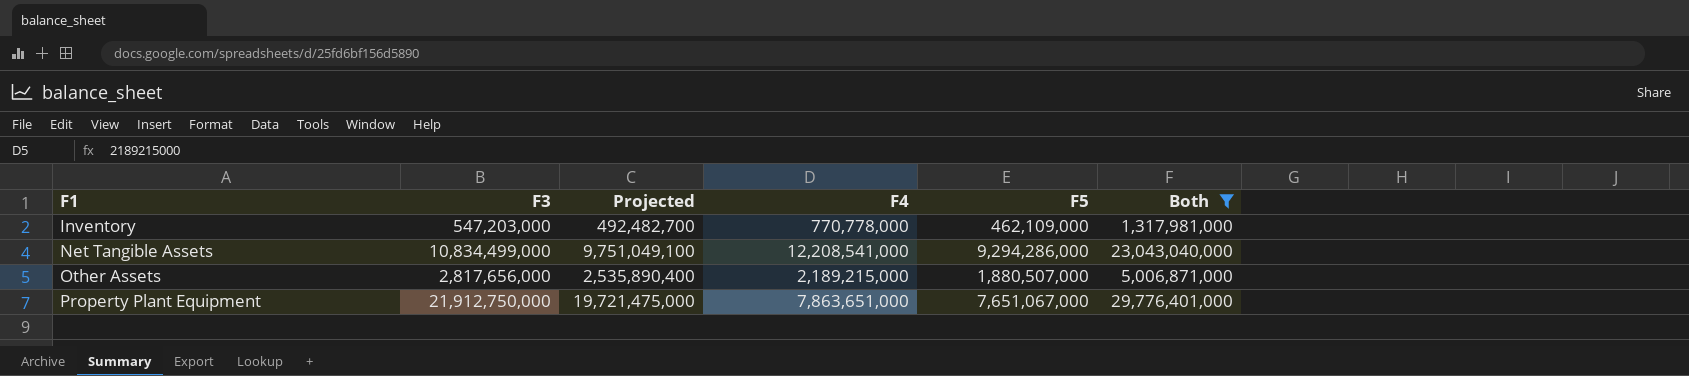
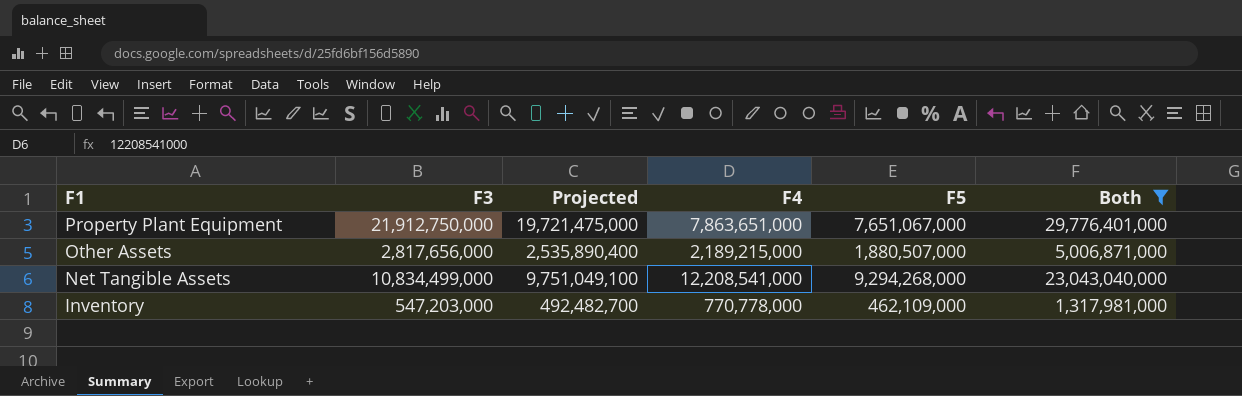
row order: F1 ascending -> F1 descending
Net Tangible Assets | F5: 9,294,286,000 -> 9,294,268,000

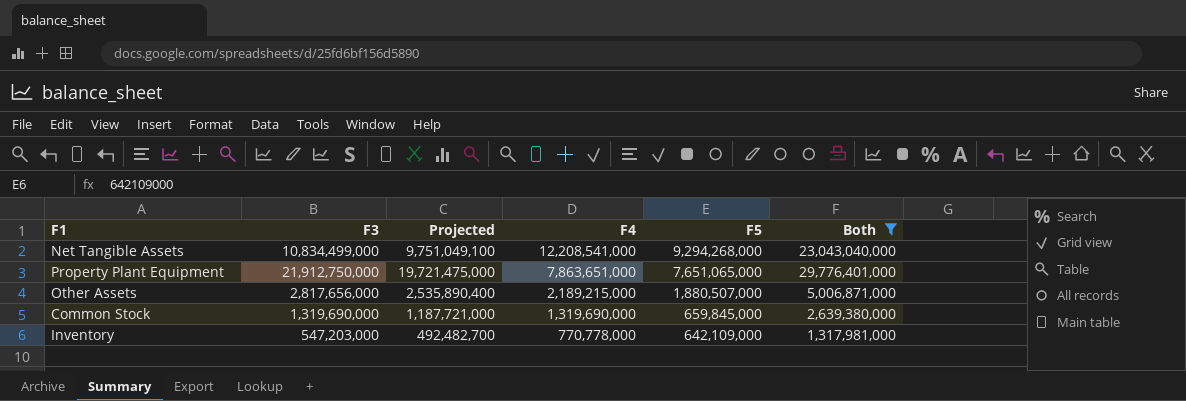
row order: F1 descending -> F4 descending
Property Plant Equipment | F5: 7,651,067,000 -> 7,651,065,000
row Common Stock: none -> 1,319,690,000 | 1,187,721,000 | 1,319,690,000 | 659,845,000 | 2,639,380,000
Inventory | F5: 462,109,000 -> 642,109,000

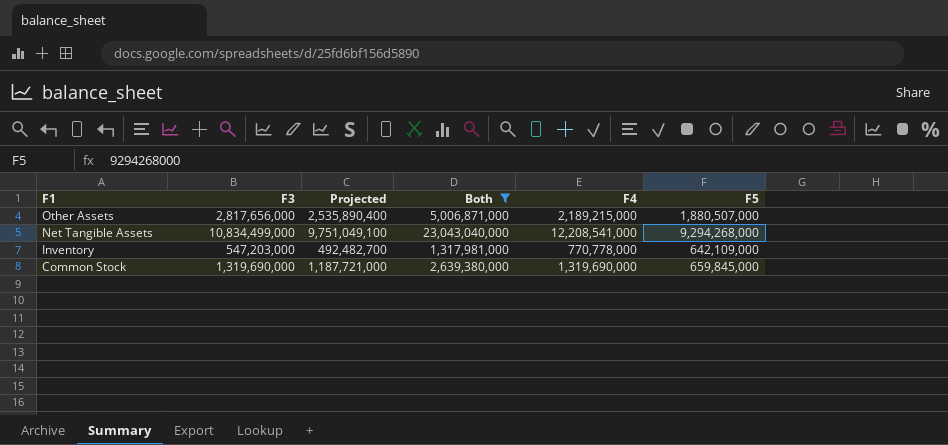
row order: F4 descending -> F1 descending
column Both | position: 6 -> 4
row Property Plant Equipment: 21,912,750,000 | 19,721,475,000 | 7,863,651,000 | 7,651,065,000 | 29,776,401,000 -> none

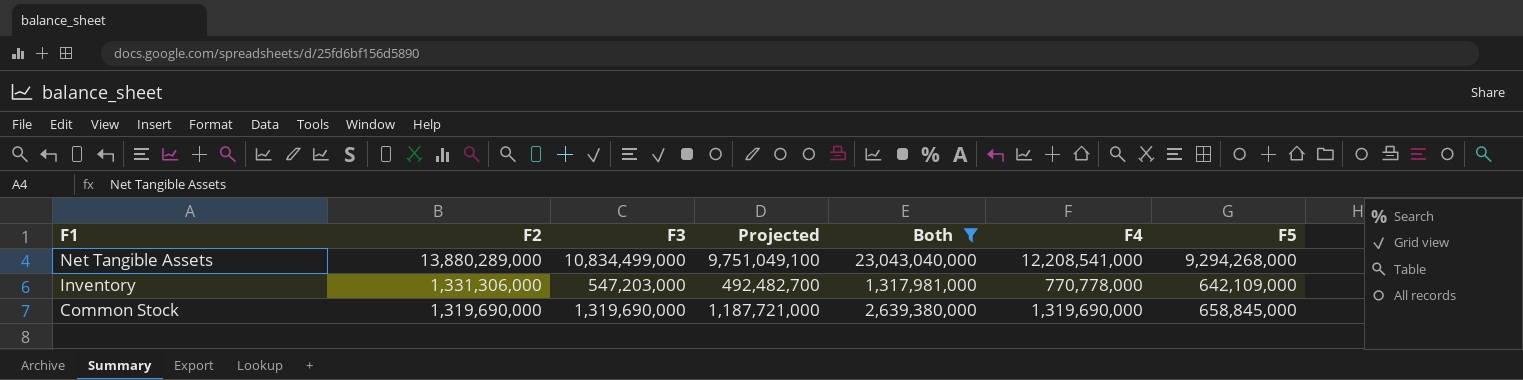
column F2 | position: none -> 2
row Other Assets: 2,817,656,000 | 2,535,890,400 | 5,006,871,000 | 2,189,215,000 | 1,880,507,000 -> none
Common Stock | F5: 659,845,000 -> 658,845,000

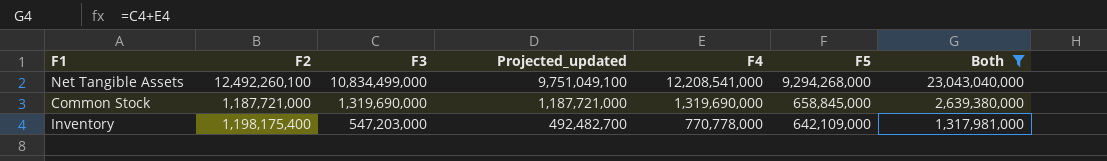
row order: F1 descending -> F3 descending
column name: Projected -> Projected_updated
column Both | position: 5 -> 7
Net Tangible Assets | F2: 13,880,289,000 -> 12,492,260,100
Common Stock | F2: 1,319,690,000 -> 1,187,721,000
Inventory | F2: 1,331,306,000 -> 1,198,175,400

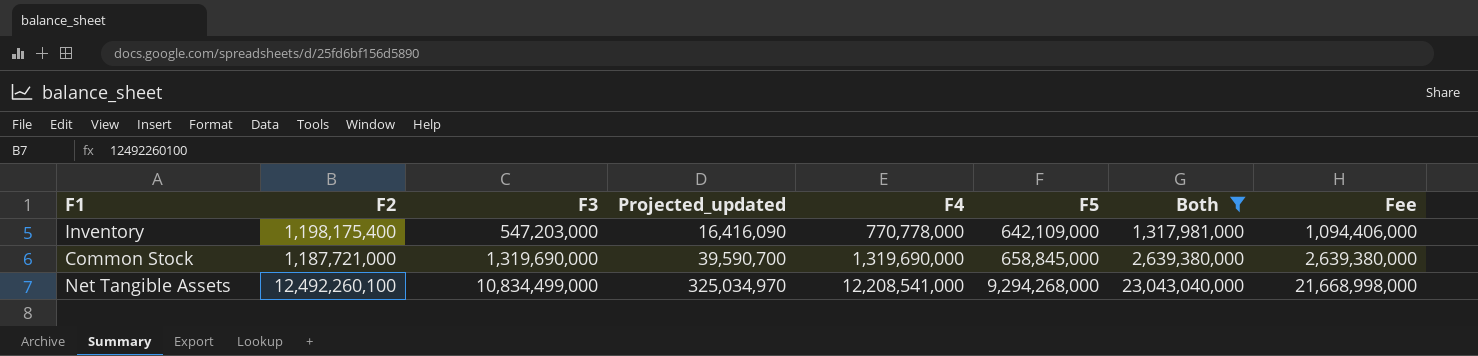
row order: F3 descending -> F3 ascending
column Projected_updated | formula: [F3] * 0.9 -> [F3] * 0.03
column Fee | formula: none -> [F3] * 2

